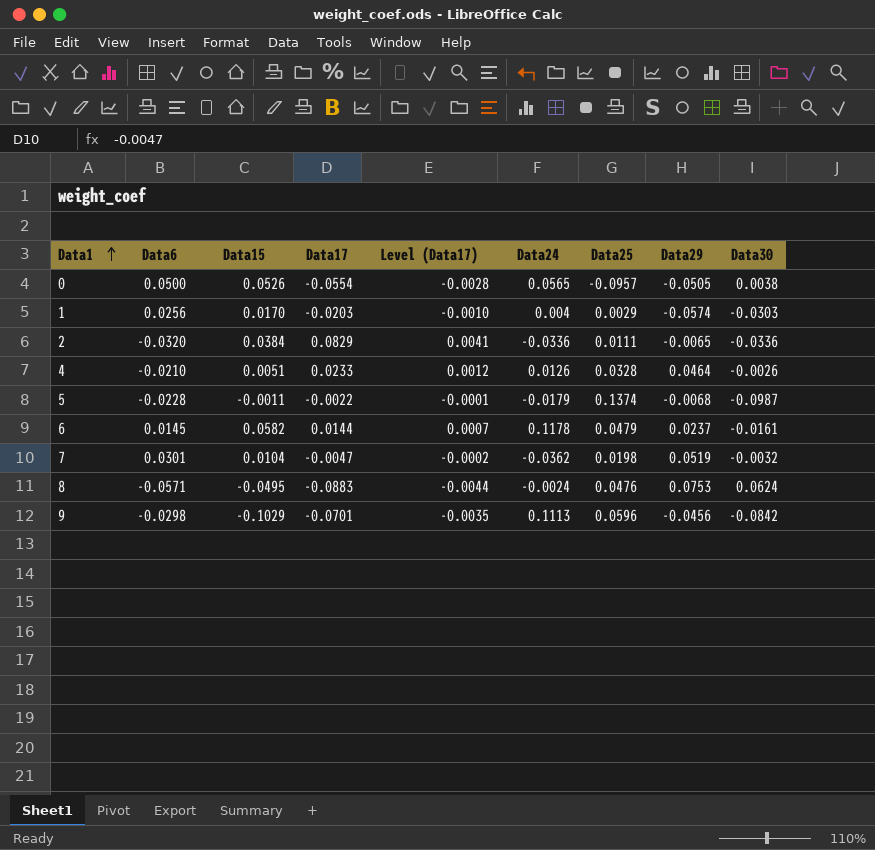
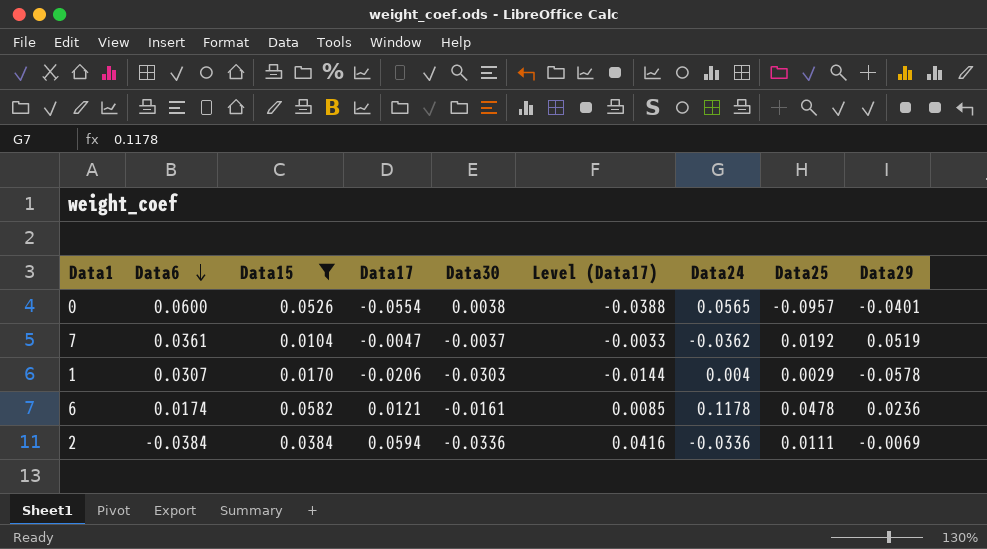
filter: none -> Data15 >= 0.0104
row order: Data1 ascending -> Data6 descending
column Data30 | position: 9 -> 5
column Level (Data17) | formula: [Data17] * 0.05 -> [Data17] * 0.7
0 | Data6: 0.0500 -> 0.0600
0 | Data29: -0.0505 -> -0.0401
7 | Data6: 0.0301 -> 0.0361
7 | Data30: -0.0032 -> -0.0037
7 | Data25: 0.0198 -> 0.0192
1 | Data6: 0.0256 -> 0.0307
1 | Data17: -0.0203 -> -0.0206
1 | Data29: -0.0574 -> -0.0578
6 | Data6: 0.0145 -> 0.0174
6 | Data17: 0.0144 -> 0.0121
6 | Data25: 0.0479 -> 0.0478
6 | Data29: 0.0237 -> 0.0236
2 | Data6: -0.0320 -> -0.0384
2 | Data17: 0.0829 -> 0.0594
2 | Data29: -0.0065 -> -0.0069

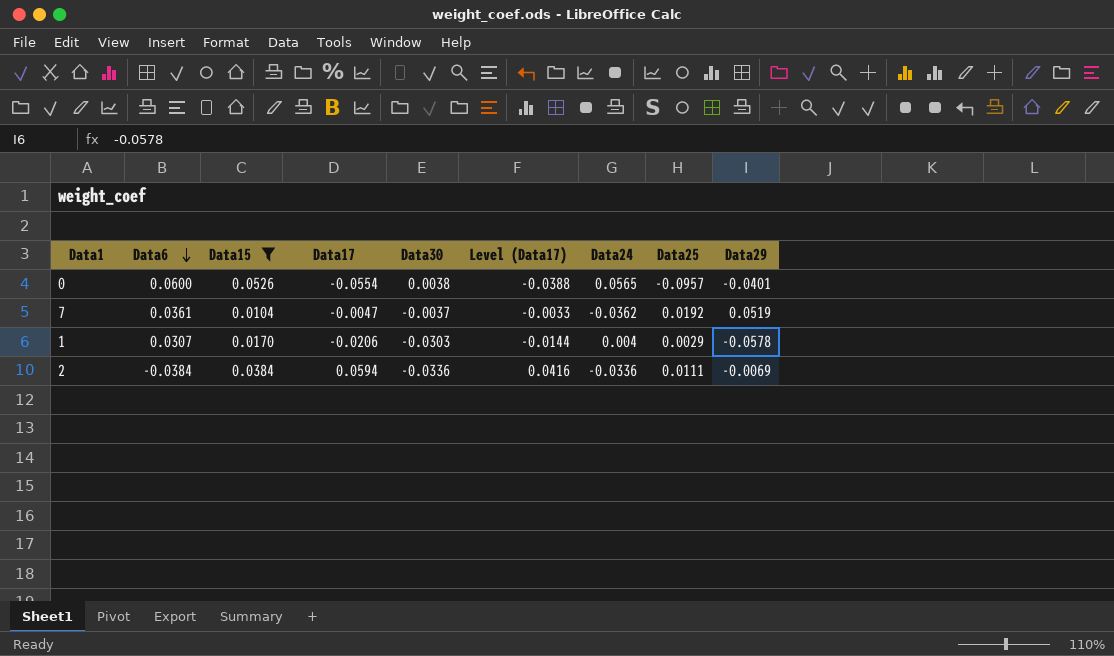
row 6: 0.0174 | 0.0582 | 0.0121 | -0.0161 | 0.0085 | 0.1178 | 0.0478 | 0.0236 -> none

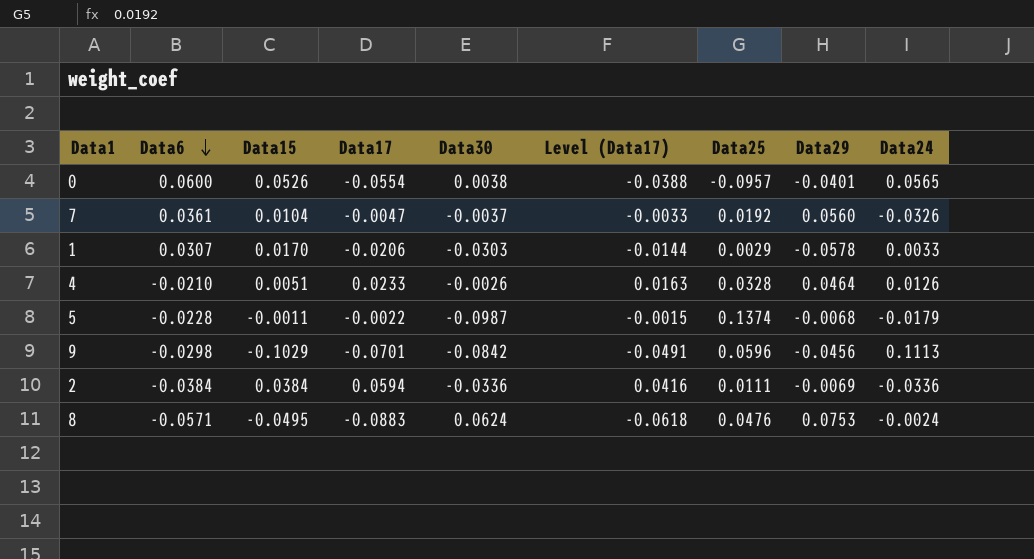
filter: Data15 >= 0.0104 -> none
column Data24 | position: 7 -> 9
7 | Data29: 0.0519 -> 0.0560
7 | Data24: -0.0362 -> -0.0326
1 | Data24: 0.004 -> 0.0033

